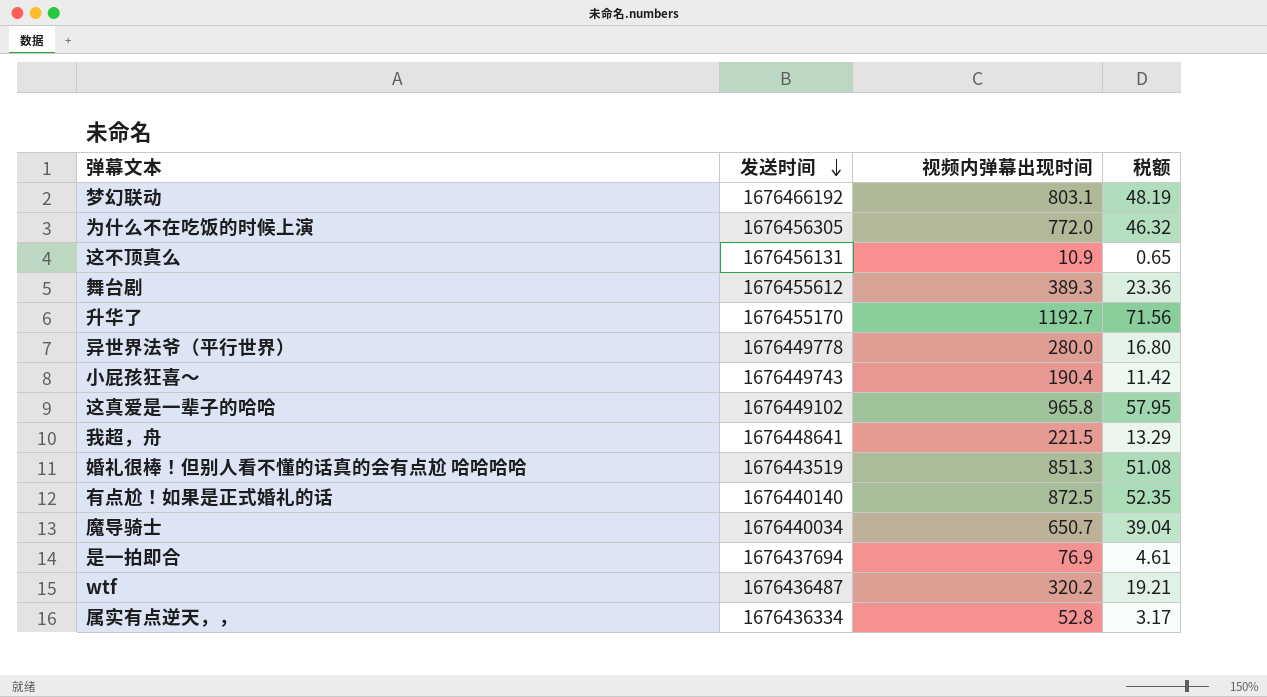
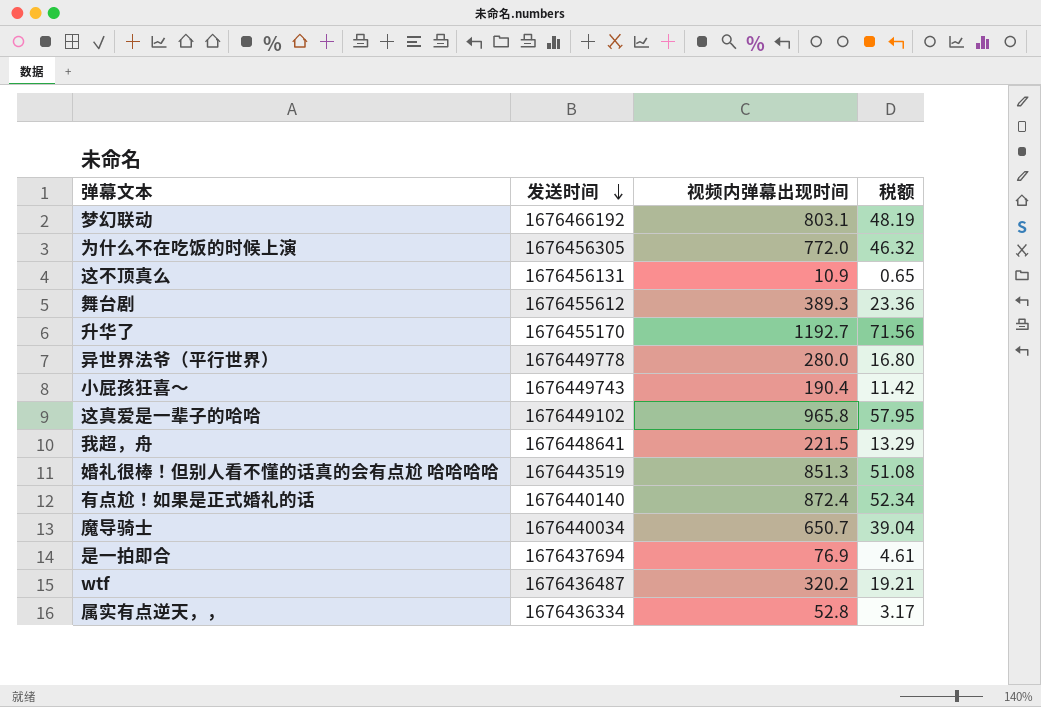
有点尬！如果是正式婚礼的话 | 视频内弹幕出现时间: 872.5 -> 872.4
有点尬！如果是正式婚礼的话 | 税额: 52.35 -> 52.34

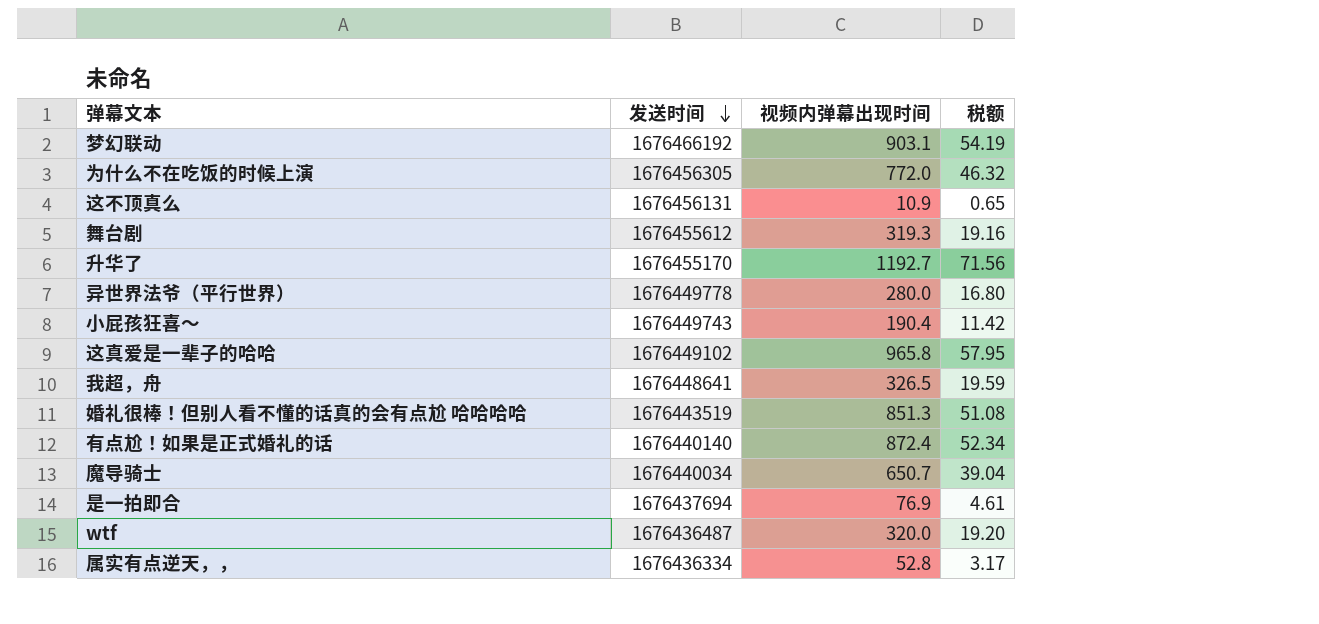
梦幻联动 | 视频内弹幕出现时间: 803.1 -> 903.1
梦幻联动 | 税额: 48.19 -> 54.19
舞台剧 | 视频内弹幕出现时间: 389.3 -> 319.3
舞台剧 | 税额: 23.36 -> 19.16
我超，舟 | 视频内弹幕出现时间: 221.5 -> 326.5
我超，舟 | 税额: 13.29 -> 19.59
wtf | 视频内弹幕出现时间: 320.2 -> 320.0
wtf | 税额: 19.21 -> 19.20

